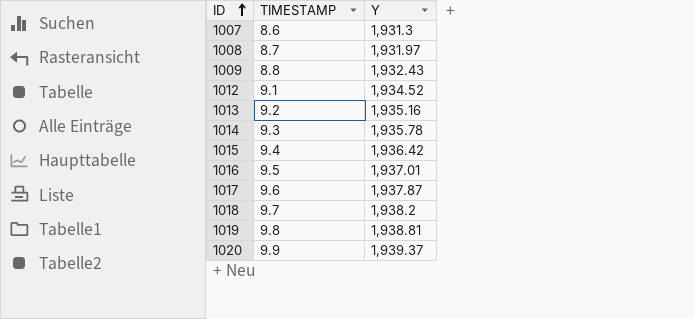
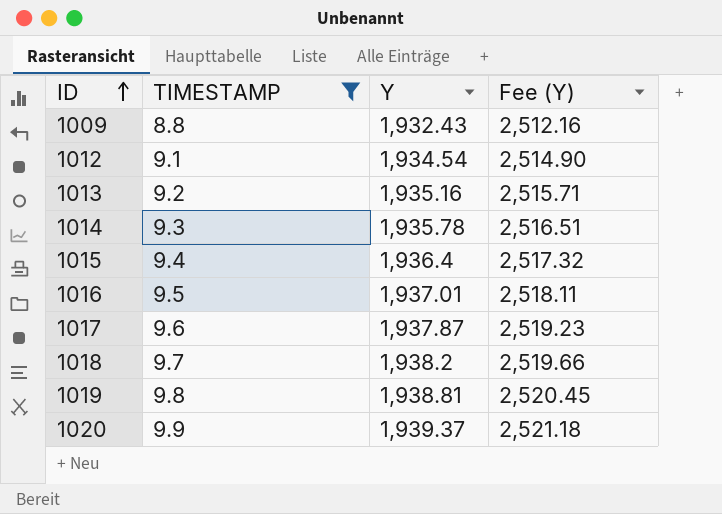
filter: none -> TIMESTAMP >= 8.8
column Fee (Y) | formula: none -> [Y] * 1.3
1012 | Y: 1,934.52 -> 1,934.54
1015 | Y: 1,936.42 -> 1,936.4

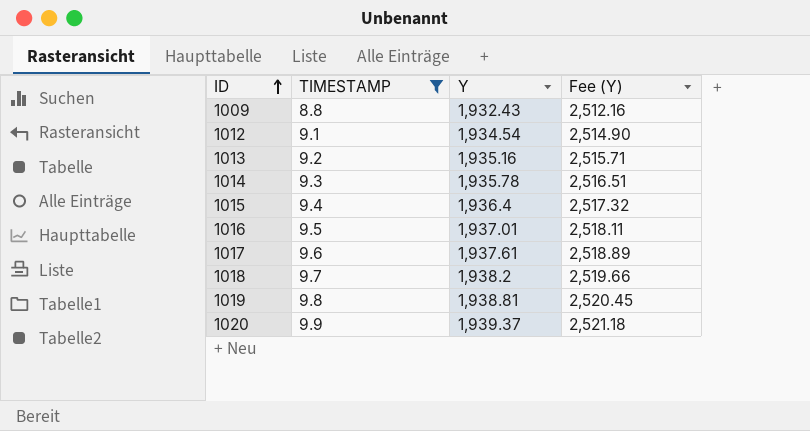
1017 | Y: 1,937.87 -> 1,937.61
1017 | Fee (Y): 2,519.23 -> 2,518.89

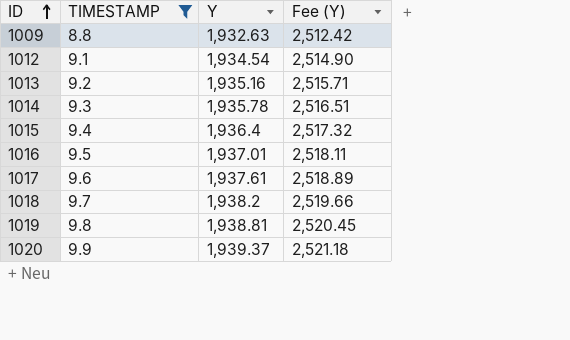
1009 | Y: 1,932.43 -> 1,932.63
1009 | Fee (Y): 2,512.16 -> 2,512.42

